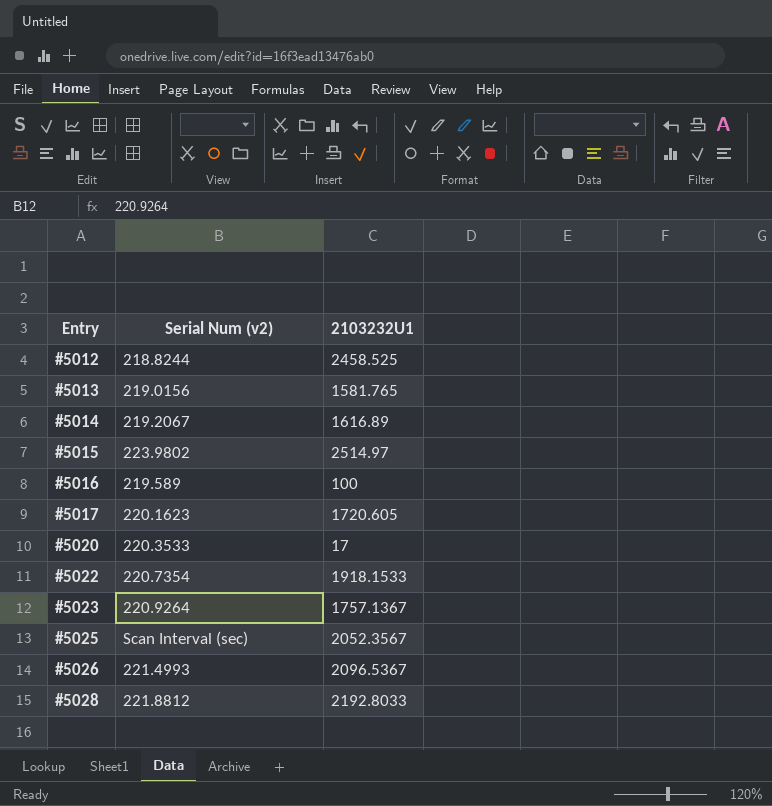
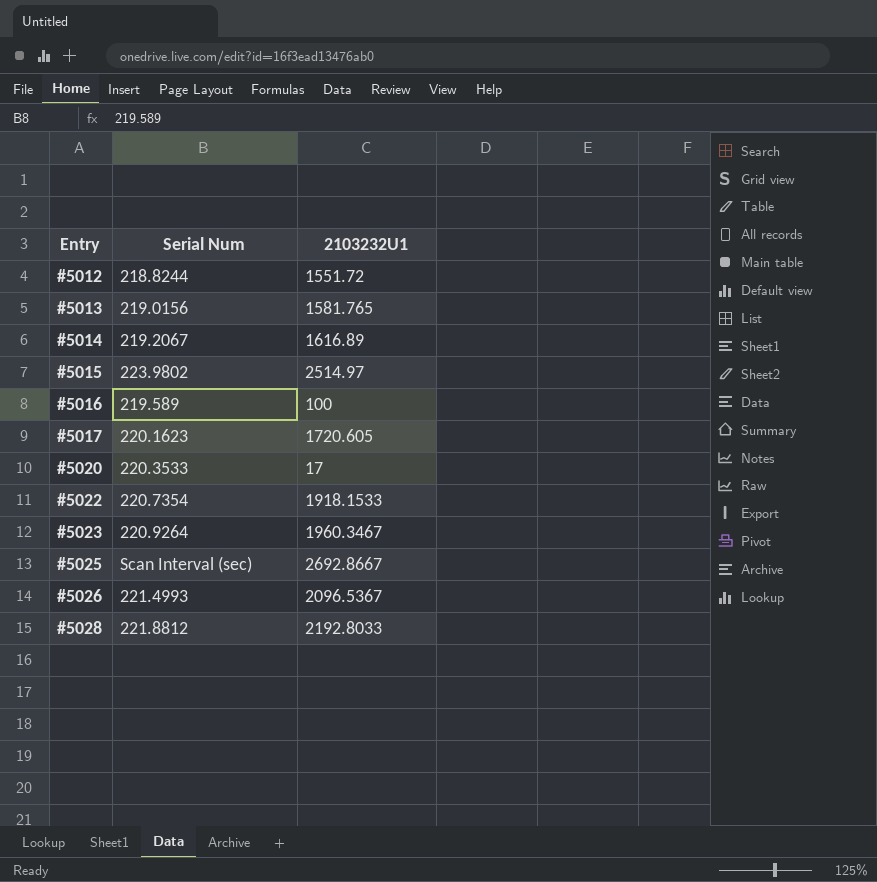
column name: Serial Num (v2) -> Serial Num
#5012 | 2103232U1: 2458.525 -> 1551.72
#5023 | 2103232U1: 1757.1367 -> 1960.3467
#5025 | 2103232U1: 2052.3567 -> 2692.8667

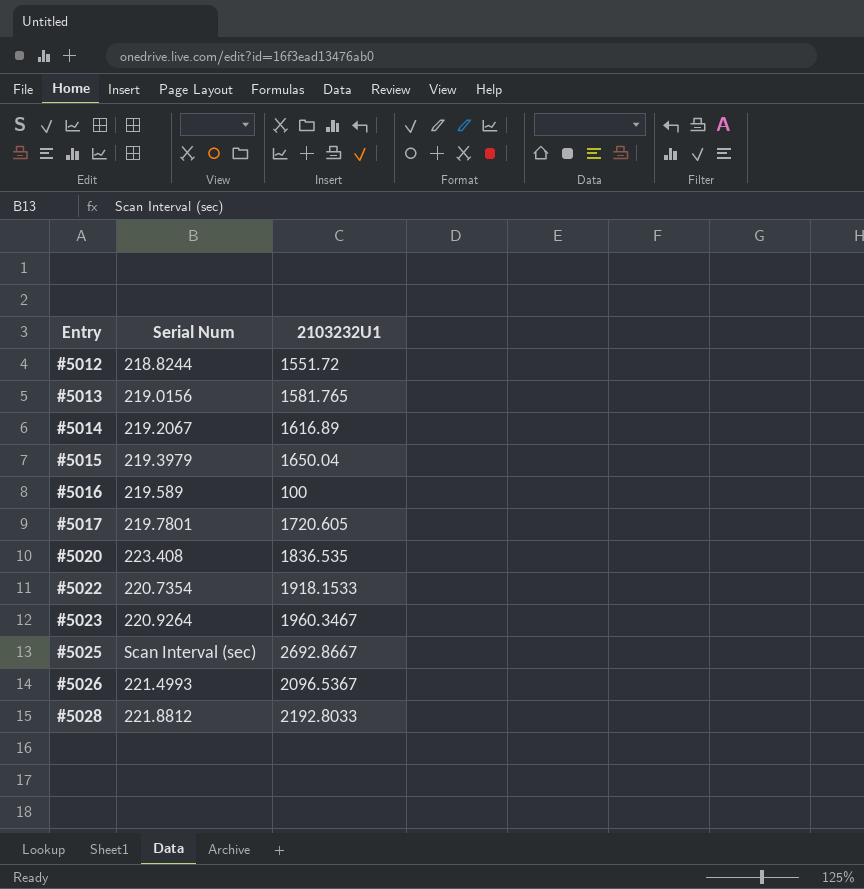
#5015 | Serial Num: 223.9802 -> 219.3979
#5015 | 2103232U1: 2514.97 -> 1650.04
#5017 | Serial Num: 220.1623 -> 219.7801
#5020 | Serial Num: 220.3533 -> 223.408
#5020 | 2103232U1: 17 -> 1836.535

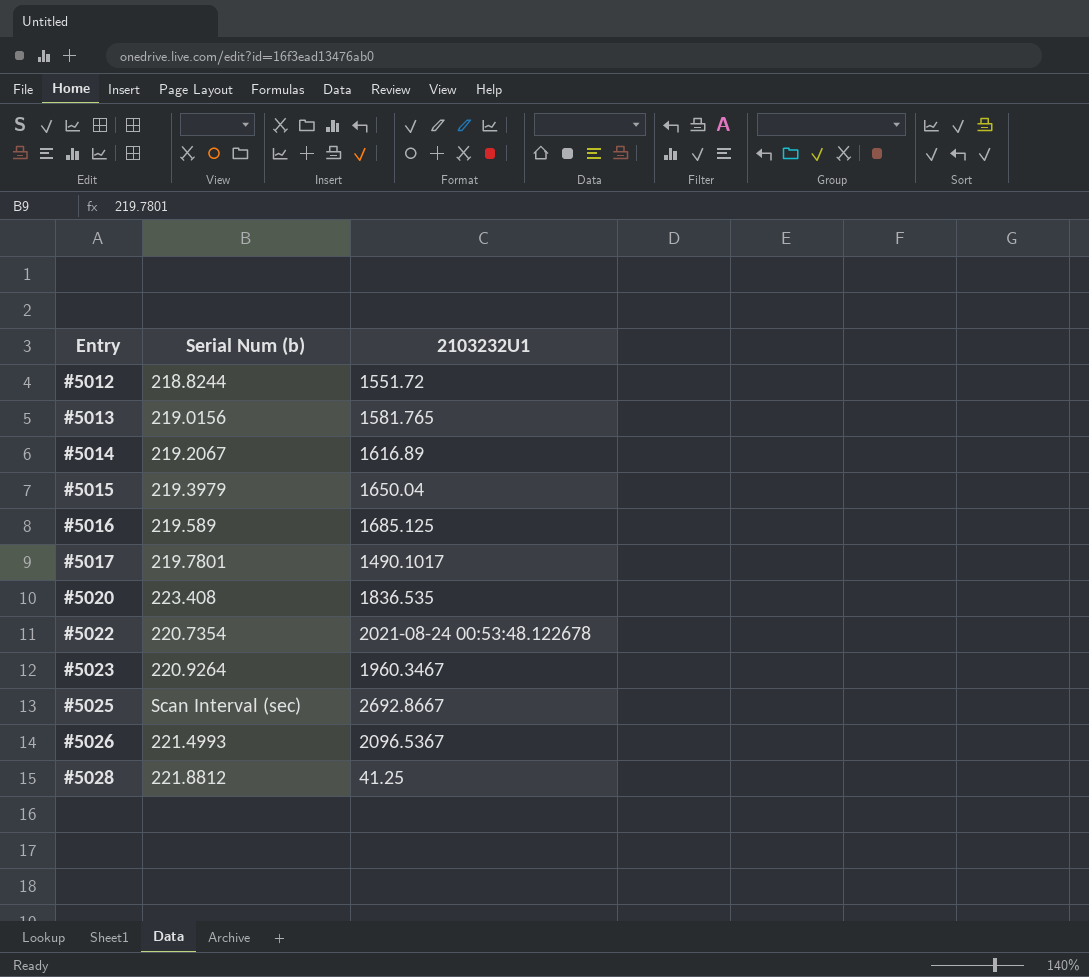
column name: Serial Num -> Serial Num (b)
#5016 | 2103232U1: 100 -> 1685.125
#5017 | 2103232U1: 1720.605 -> 1490.1017
#5022 | 2103232U1: 1918.1533 -> 2021-08-24 00:53:48.122678
#5028 | 2103232U1: 2192.8033 -> 41.25

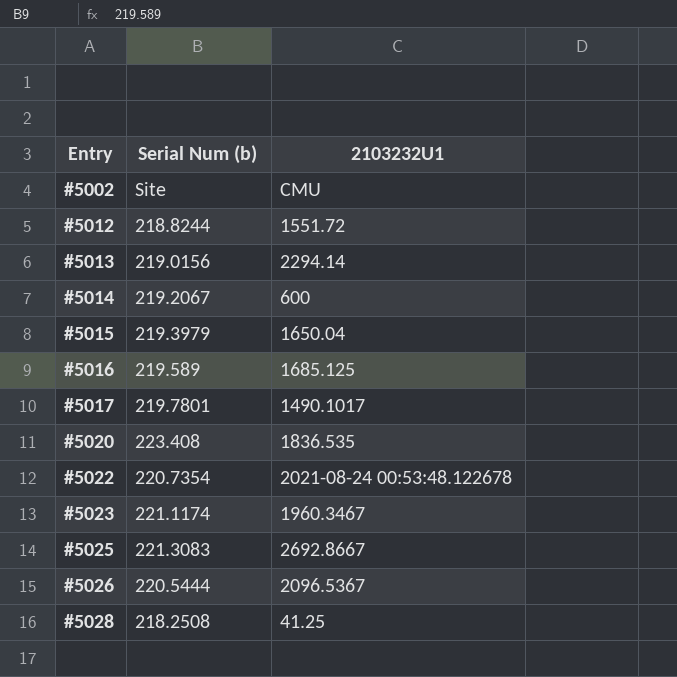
row #5002: none -> Site | CMU
#5013 | 2103232U1: 1581.765 -> 2294.14
#5014 | 2103232U1: 1616.89 -> 600
#5023 | Serial Num (b): 220.9264 -> 221.1174
#5025 | Serial Num (b): Scan Interval (sec) -> 221.3083
#5026 | Serial Num (b): 221.4993 -> 220.5444
#5028 | Serial Num (b): 221.8812 -> 218.2508

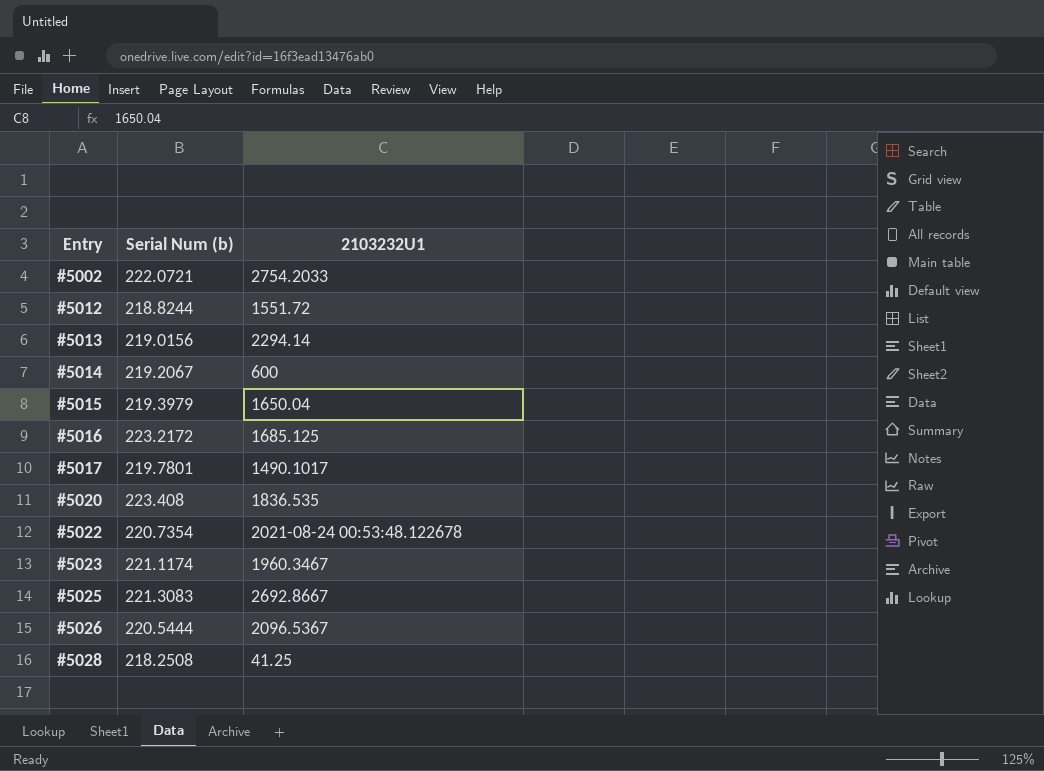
#5002 | Serial Num (b): Site -> 222.0721
#5002 | 2103232U1: CMU -> 2754.2033
#5016 | Serial Num (b): 219.589 -> 223.2172

